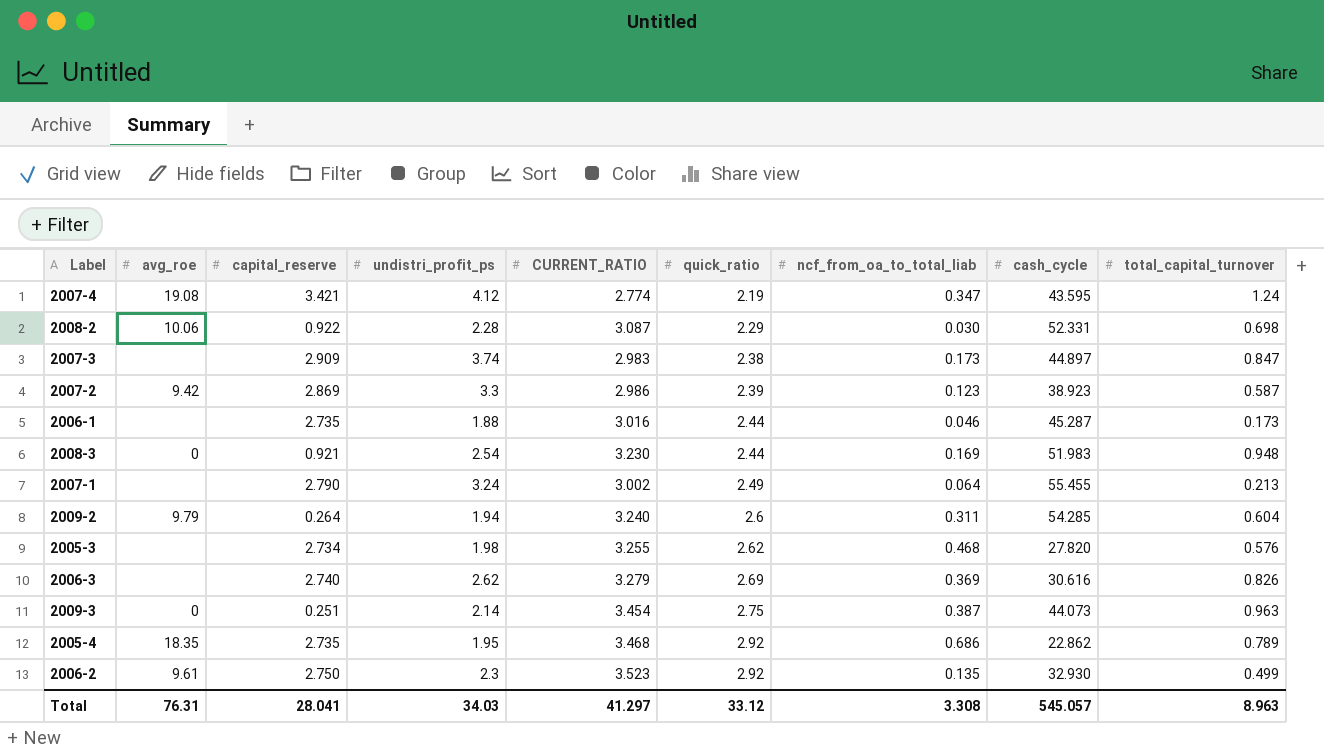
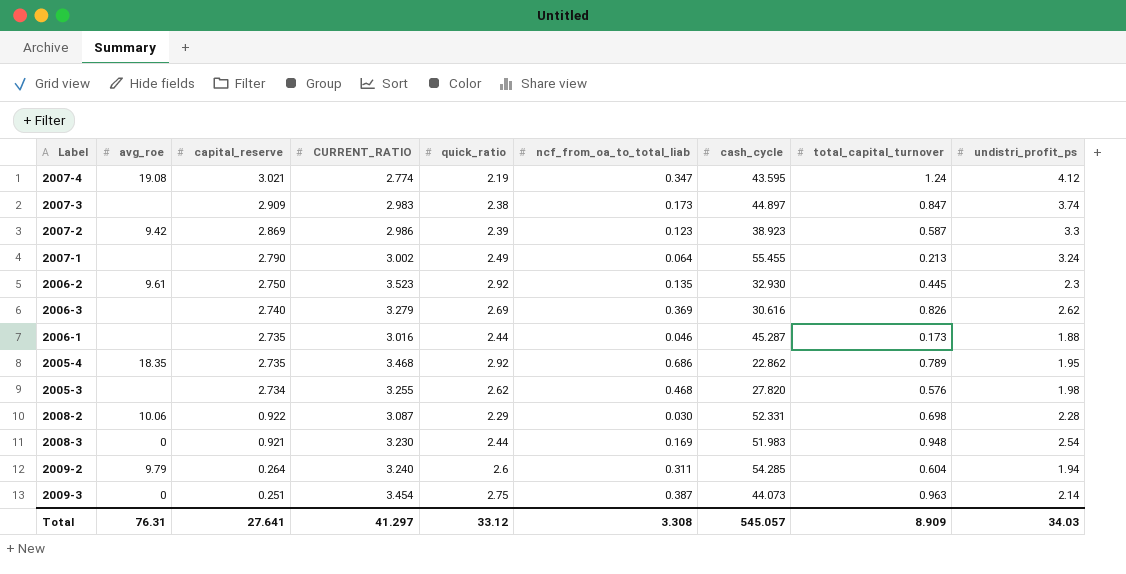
row order: quick_ratio ascending -> capital_reserve descending
column undistri_profit_ps | position: 4 -> 9
2007-4 | capital_reserve: 3.421 -> 3.021
2006-2 | total_capital_turnover: 0.499 -> 0.445
Total | capital_reserve: 28.041 -> 27.641
Total | total_capital_turnover: 8.963 -> 8.909

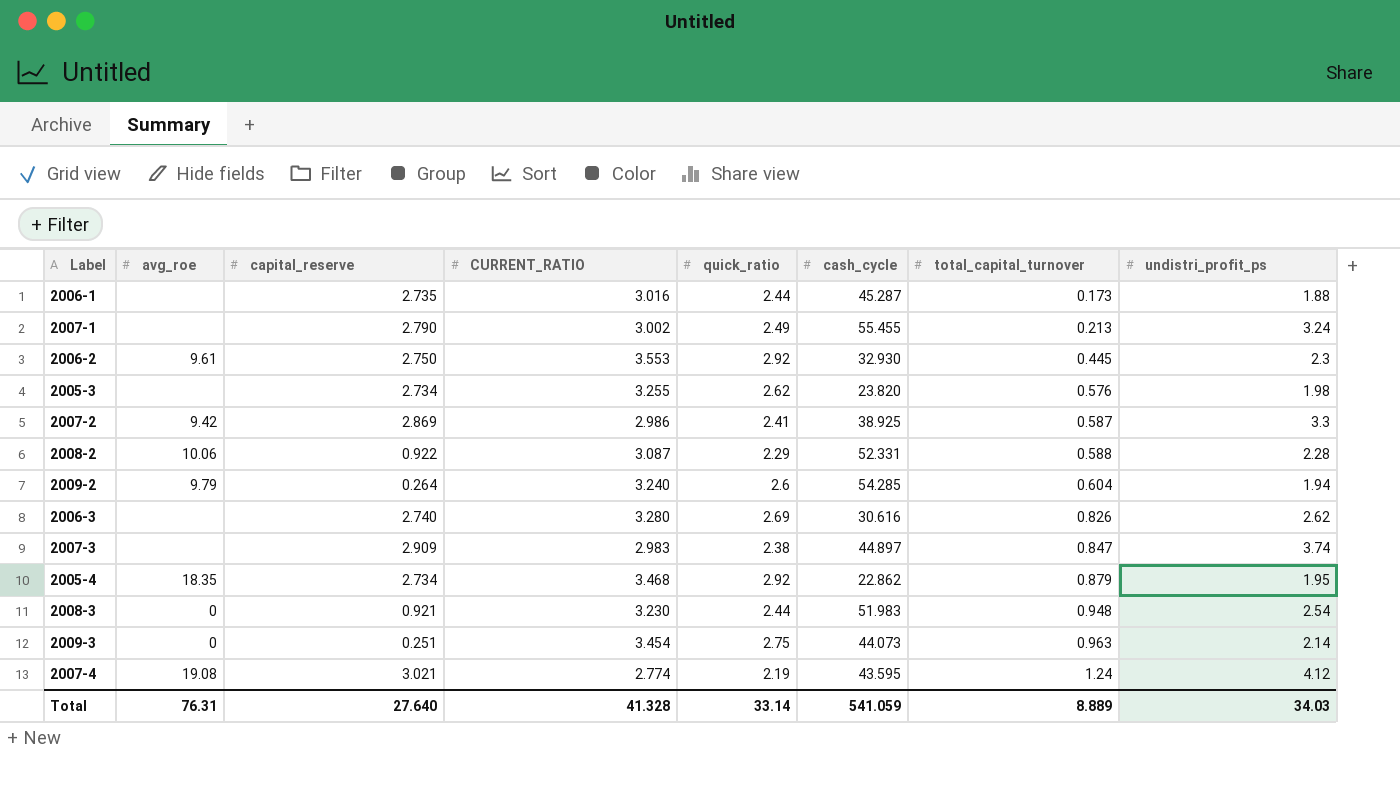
row order: capital_reserve descending -> total_capital_turnover ascending
column ncf_from_oa_to_total_liab | position: 6 -> none
2006-2 | CURRENT_RATIO: 3.523 -> 3.553
2005-3 | cash_cycle: 27.820 -> 23.820
2007-2 | quick_ratio: 2.39 -> 2.41
2007-2 | cash_cycle: 38.923 -> 38.925
2008-2 | total_capital_turnover: 0.698 -> 0.588
2006-3 | CURRENT_RATIO: 3.279 -> 3.280
2005-4 | capital_reserve: 2.735 -> 2.734
2005-4 | total_capital_turnover: 0.789 -> 0.879
Total | capital_reserve: 27.641 -> 27.640
Total | CURRENT_RATIO: 41.297 -> 41.328
Total | quick_ratio: 33.12 -> 33.14
Total | cash_cycle: 545.057 -> 541.059
Total | total_capital_turnover: 8.909 -> 8.889

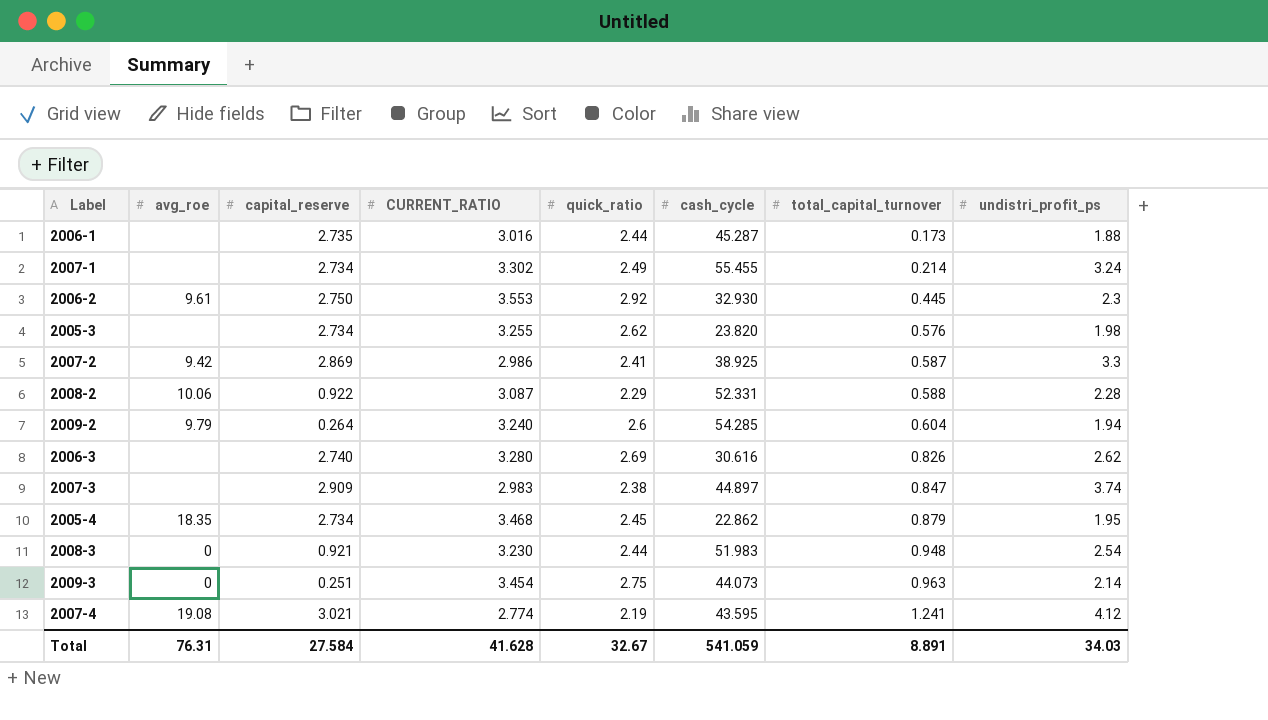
2007-1 | capital_reserve: 2.790 -> 2.734
2007-1 | CURRENT_RATIO: 3.002 -> 3.302
2007-1 | total_capital_turnover: 0.213 -> 0.214
2005-4 | quick_ratio: 2.92 -> 2.45
2007-4 | total_capital_turnover: 1.24 -> 1.241
Total | capital_reserve: 27.640 -> 27.584
Total | CURRENT_RATIO: 41.328 -> 41.628
Total | quick_ratio: 33.14 -> 32.67
Total | total_capital_turnover: 8.889 -> 8.891

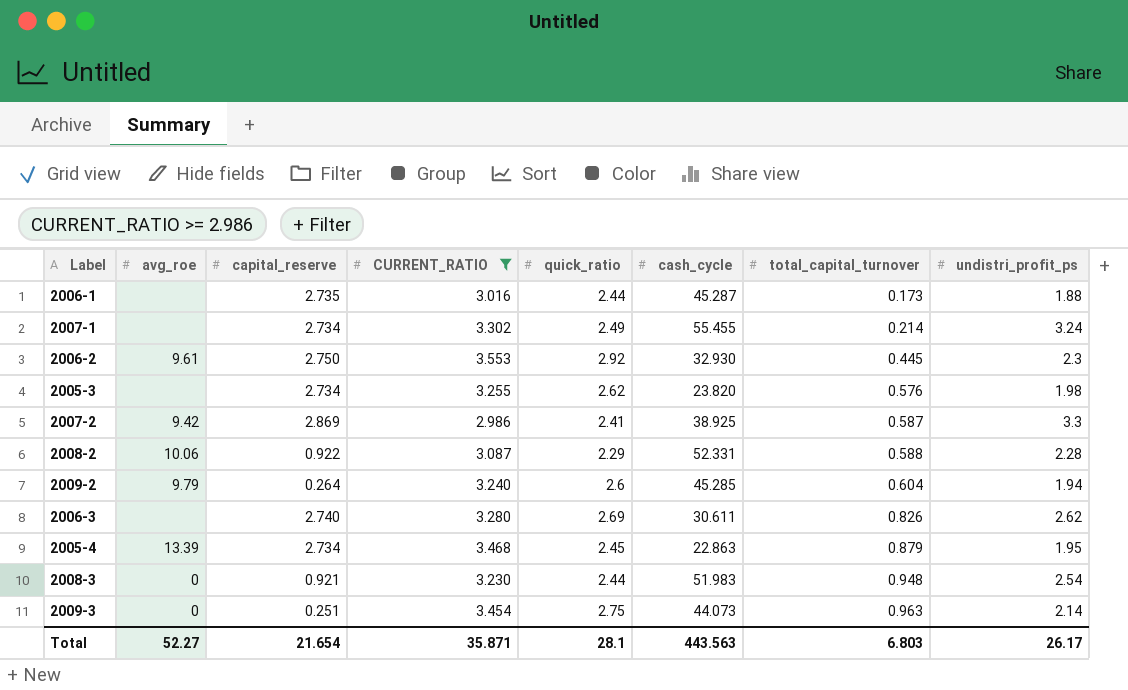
filter: none -> CURRENT_RATIO >= 2.986
2009-2 | cash_cycle: 54.285 -> 45.285
2006-3 | cash_cycle: 30.616 -> 30.611
2005-4 | avg_roe: 18.35 -> 13.39
2005-4 | cash_cycle: 22.862 -> 22.863
Total | avg_roe: 76.31 -> 52.27
Total | capital_reserve: 27.584 -> 21.654
Total | CURRENT_RATIO: 41.628 -> 35.871
Total | quick_ratio: 32.67 -> 28.1
Total | cash_cycle: 541.059 -> 443.563
Total | total_capital_turnover: 8.891 -> 6.803
Total | undistri_profit_ps: 34.03 -> 26.17

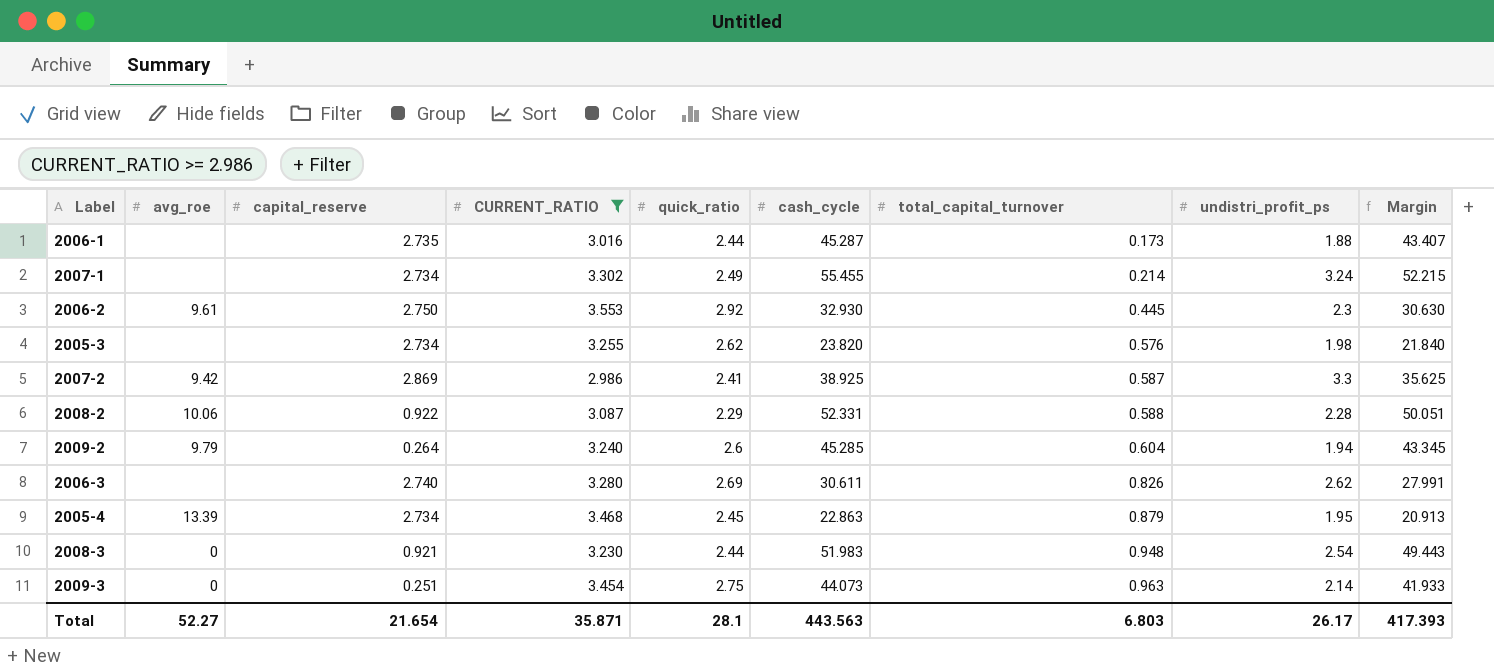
column Margin | formula: none -> [cash_cycle] - [undistri_profit_ps]

